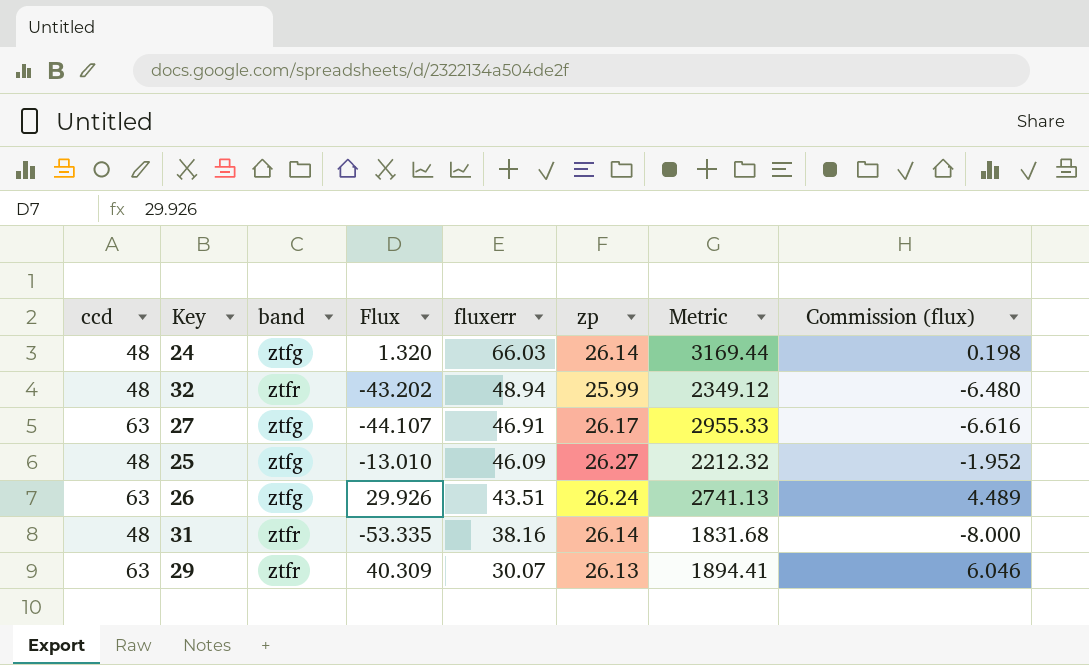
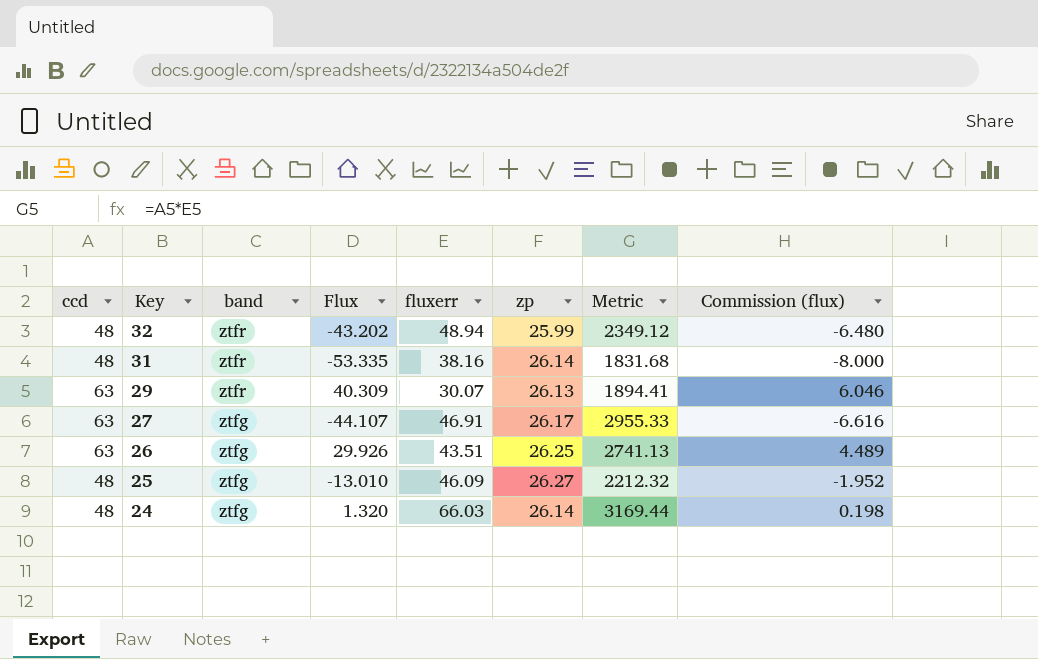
row order: fluxerr descending -> Key descending
26 | zp: 26.24 -> 26.25

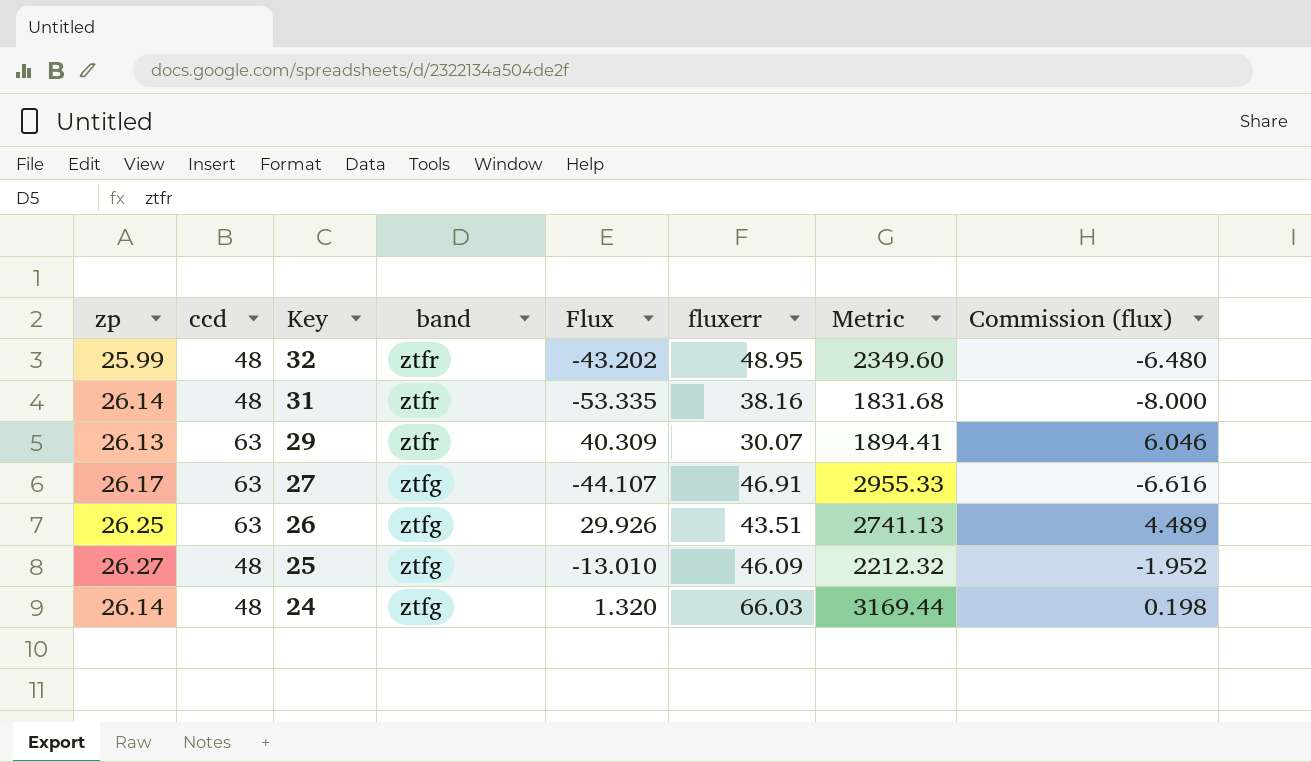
column zp | position: 6 -> 1
32 | fluxerr: 48.94 -> 48.95
32 | Metric: 2349.12 -> 2349.60

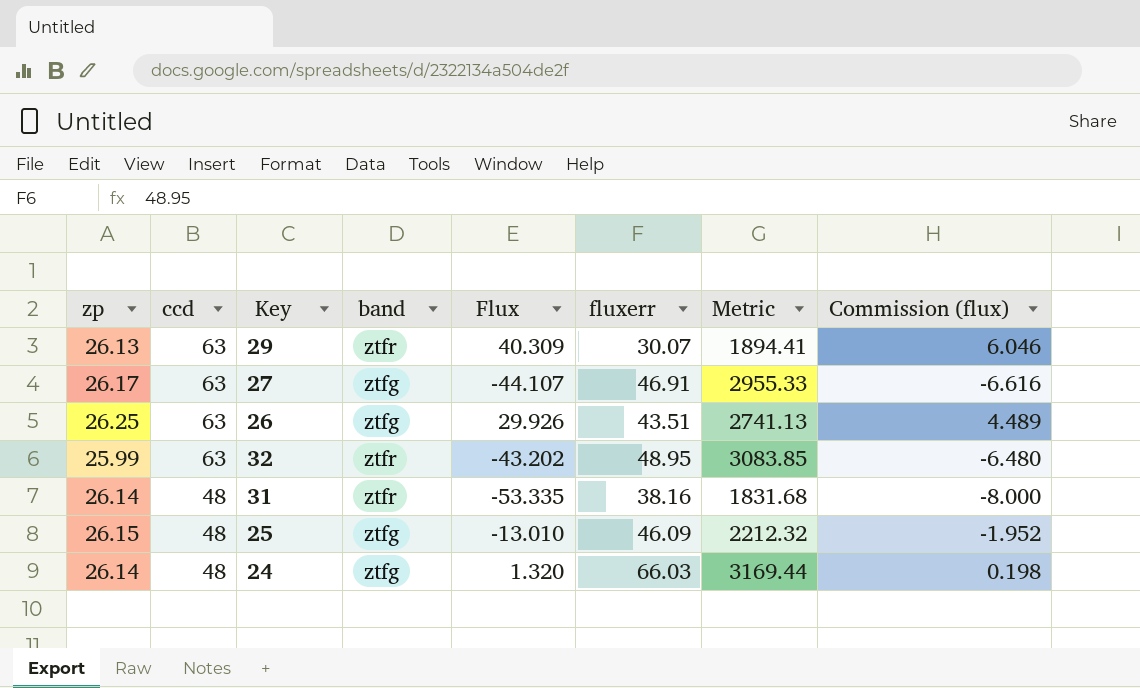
row order: Key descending -> ccd descending
32 | ccd: 48 -> 63
32 | Metric: 2349.60 -> 3083.85
25 | zp: 26.27 -> 26.15

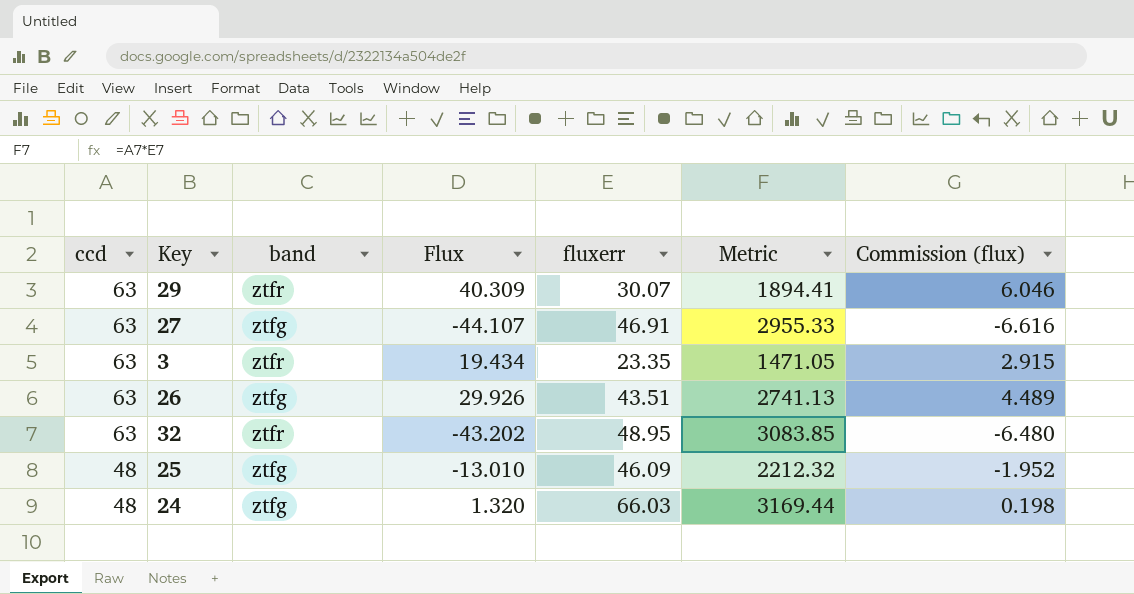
column zp | position: 1 -> none
row 31: 26.14 | 48 | ztfr | -53.335 | 38.16 | 1831.68 | -8.000 -> none
row 3: none -> 63 | ztfr | 19.434 | 23.35 | 1471.05 | 2.915

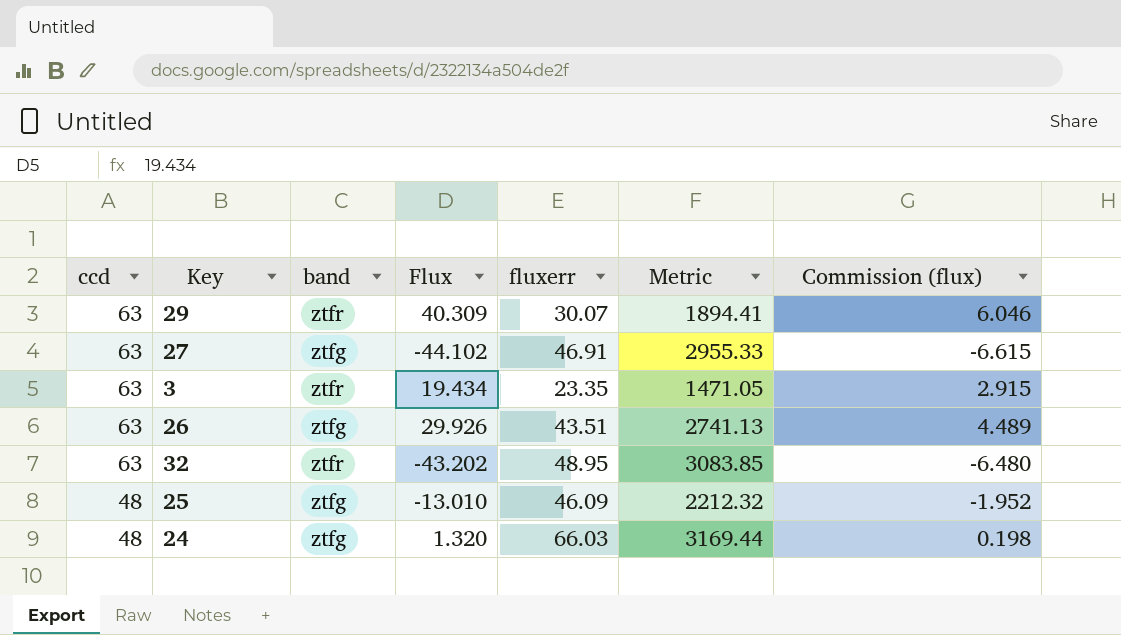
27 | Flux: -44.107 -> -44.102
27 | Commission (flux): -6.616 -> -6.615

